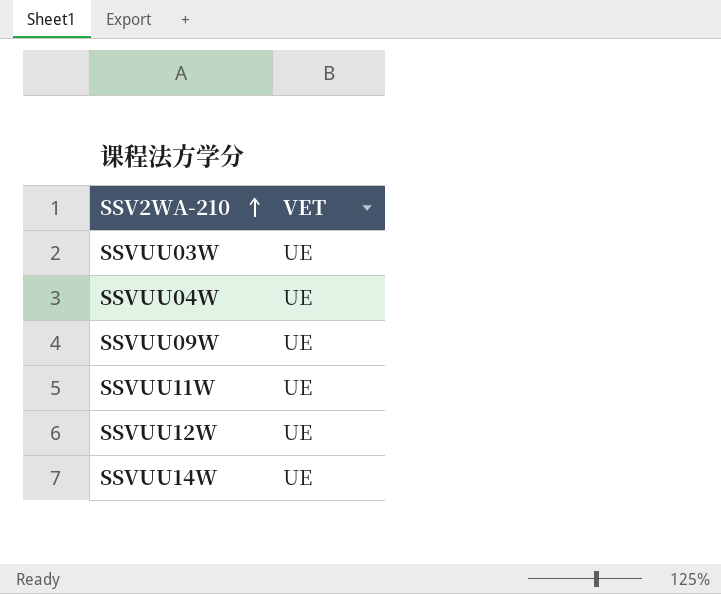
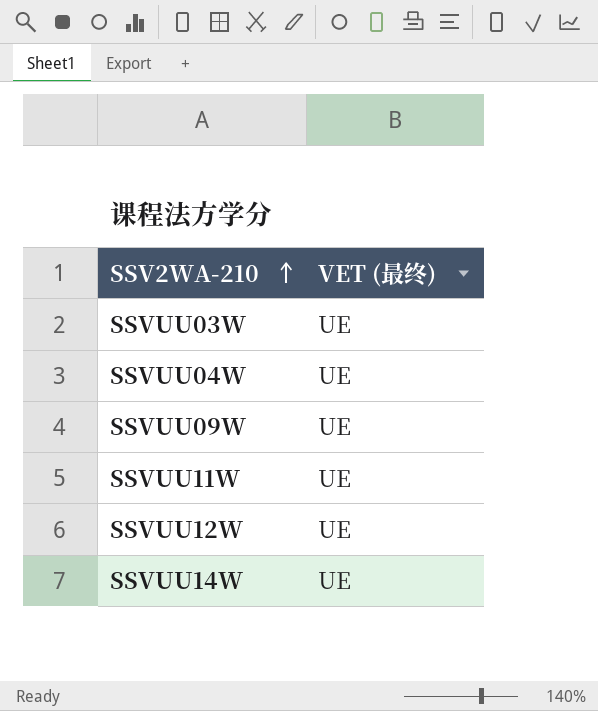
column name: VET -> VET (最终)

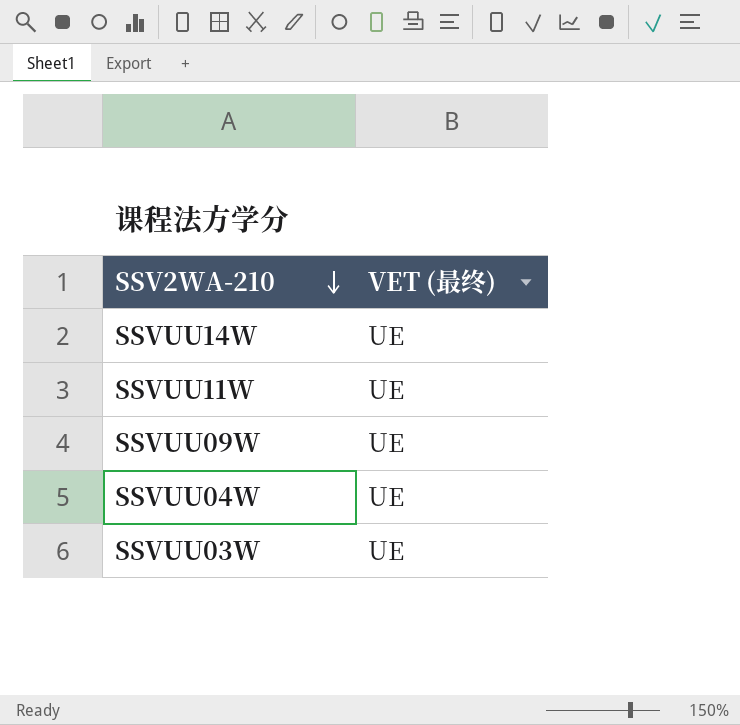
row order: SSV2WA-210 ascending -> SSV2WA-210 descending
row SSVUU12W: UE -> none

